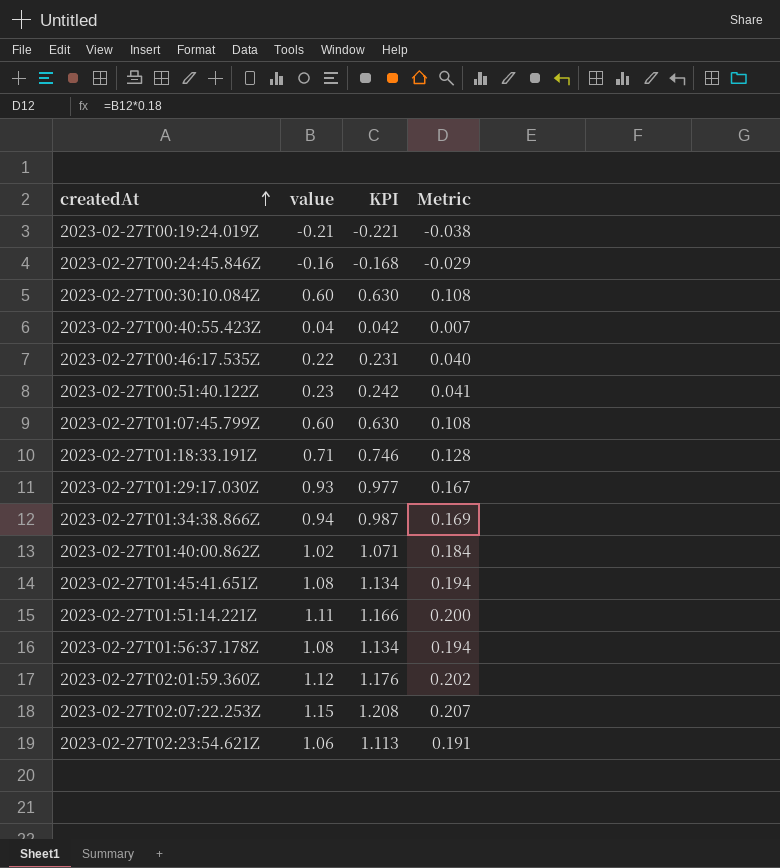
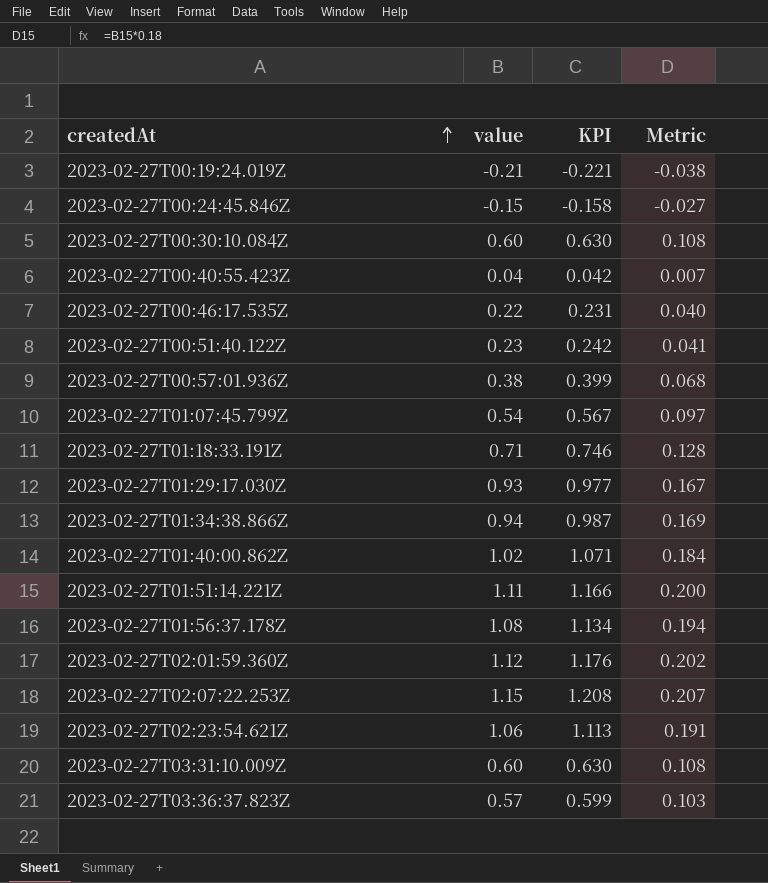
row 2023-02-27T01:45:41.651Z: 1.08 | 1.134 | 0.194 -> none
2023-02-27T00:24:45.846Z | value: -0.16 -> -0.15
2023-02-27T00:24:45.846Z | KPI: -0.168 -> -0.158
2023-02-27T00:24:45.846Z | Metric: -0.029 -> -0.027
row 2023-02-27T00:57:01.936Z: none -> 0.38 | 0.399 | 0.068
2023-02-27T01:07:45.799Z | value: 0.60 -> 0.54
2023-02-27T01:07:45.799Z | KPI: 0.630 -> 0.567
2023-02-27T01:07:45.799Z | Metric: 0.108 -> 0.097
row 2023-02-27T03:31:10.009Z: none -> 0.60 | 0.630 | 0.108
row 2023-02-27T03:36:37.823Z: none -> 0.57 | 0.599 | 0.103

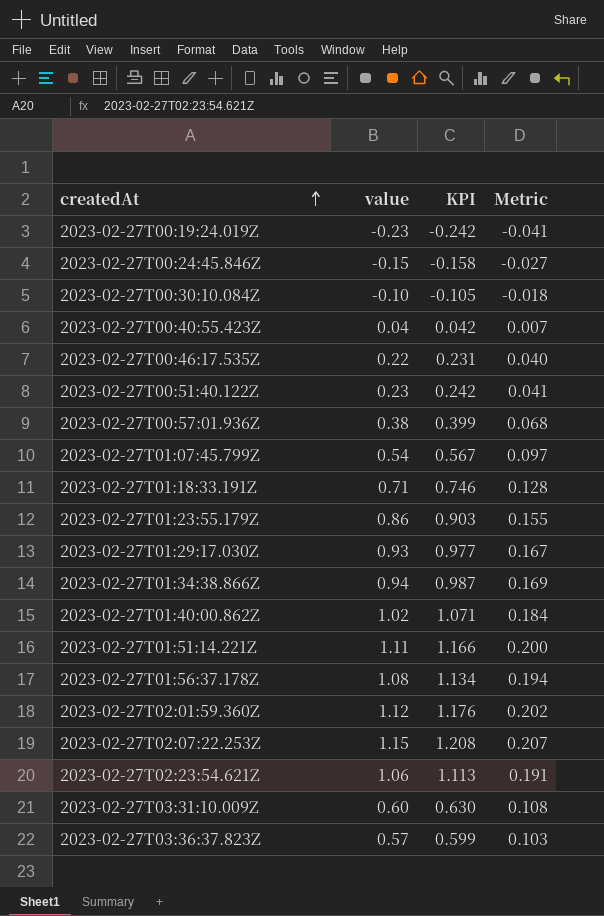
2023-02-27T00:19:24.019Z | value: -0.21 -> -0.23
2023-02-27T00:19:24.019Z | KPI: -0.221 -> -0.242
2023-02-27T00:19:24.019Z | Metric: -0.038 -> -0.041
2023-02-27T00:30:10.084Z | value: 0.60 -> -0.10
2023-02-27T00:30:10.084Z | KPI: 0.630 -> -0.105
2023-02-27T00:30:10.084Z | Metric: 0.108 -> -0.018
row 2023-02-27T01:23:55.179Z: none -> 0.86 | 0.903 | 0.155

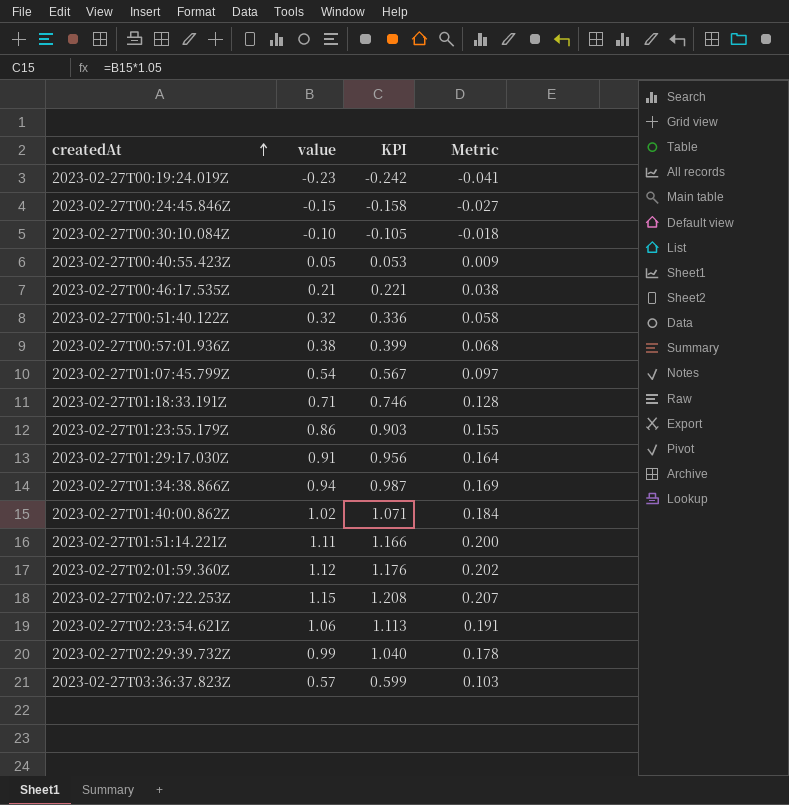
row 2023-02-27T01:56:37.178Z: 1.08 | 1.134 | 0.194 -> none
row 2023-02-27T03:31:10.009Z: 0.60 | 0.630 | 0.108 -> none
2023-02-27T00:40:55.423Z | value: 0.04 -> 0.05
2023-02-27T00:40:55.423Z | KPI: 0.042 -> 0.053
2023-02-27T00:40:55.423Z | Metric: 0.007 -> 0.009
2023-02-27T00:46:17.535Z | value: 0.22 -> 0.21
2023-02-27T00:46:17.535Z | KPI: 0.231 -> 0.221
2023-02-27T00:46:17.535Z | Metric: 0.040 -> 0.038
2023-02-27T00:51:40.122Z | value: 0.23 -> 0.32
2023-02-27T00:51:40.122Z | KPI: 0.242 -> 0.336
2023-02-27T00:51:40.122Z | Metric: 0.041 -> 0.058
2023-02-27T01:29:17.030Z | value: 0.93 -> 0.91
2023-02-27T01:29:17.030Z | KPI: 0.977 -> 0.956
2023-02-27T01:29:17.030Z | Metric: 0.167 -> 0.164
row 2023-02-27T02:29:39.732Z: none -> 0.99 | 1.040 | 0.178

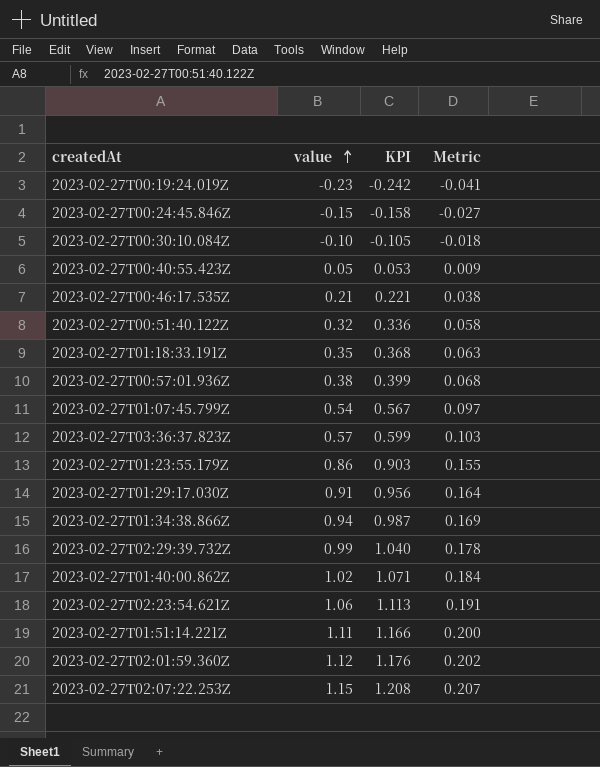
row order: createdAt ascending -> value ascending
2023-02-27T01:18:33.191Z | value: 0.71 -> 0.35
2023-02-27T01:18:33.191Z | KPI: 0.746 -> 0.368
2023-02-27T01:18:33.191Z | Metric: 0.128 -> 0.063

